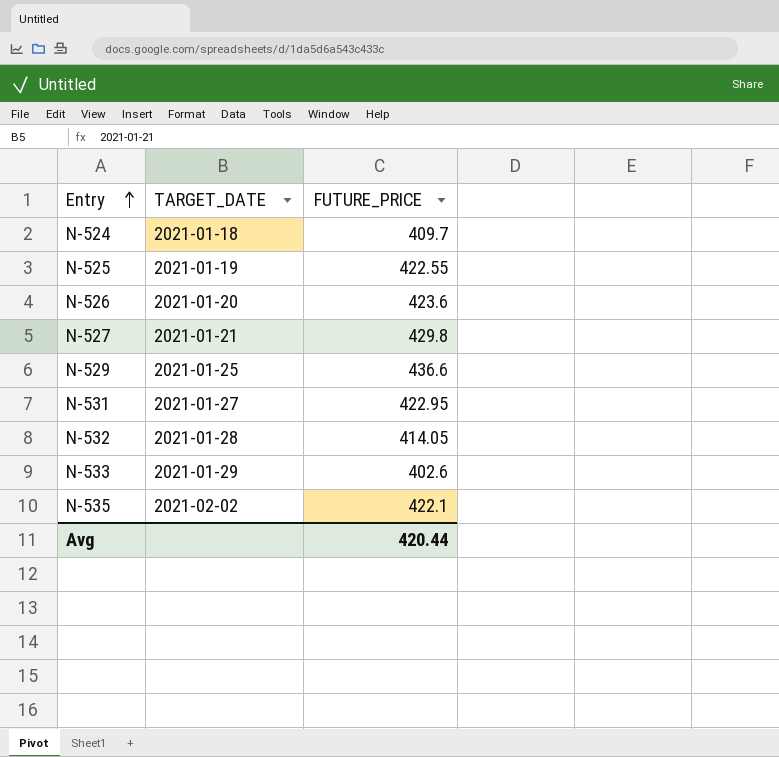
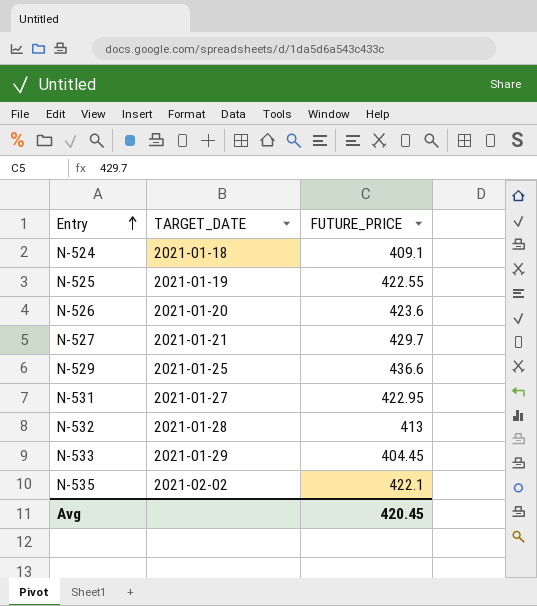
N-524 | FUTURE_PRICE: 409.7 -> 409.1
N-527 | FUTURE_PRICE: 429.8 -> 429.7
N-532 | FUTURE_PRICE: 414.05 -> 413
N-533 | FUTURE_PRICE: 402.6 -> 404.45
Avg | FUTURE_PRICE: 420.44 -> 420.45

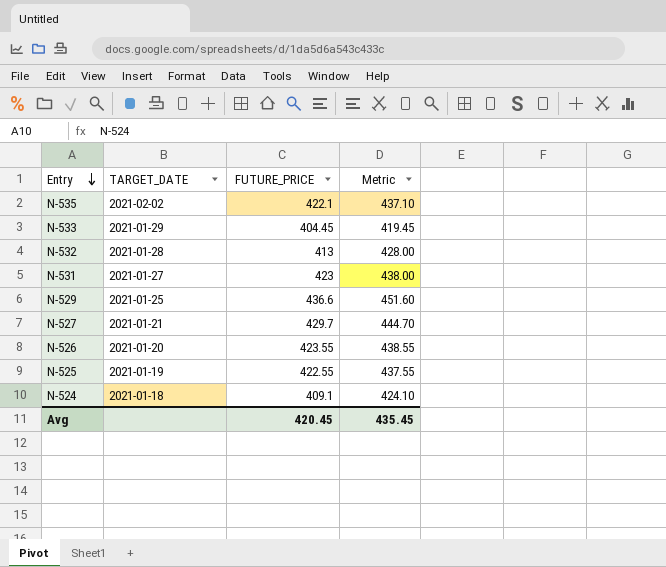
row order: Entry ascending -> Entry descending
column Metric | formula: none -> [FUTURE_PRICE] + 15
N-531 | FUTURE_PRICE: 422.95 -> 423
N-526 | FUTURE_PRICE: 423.6 -> 423.55

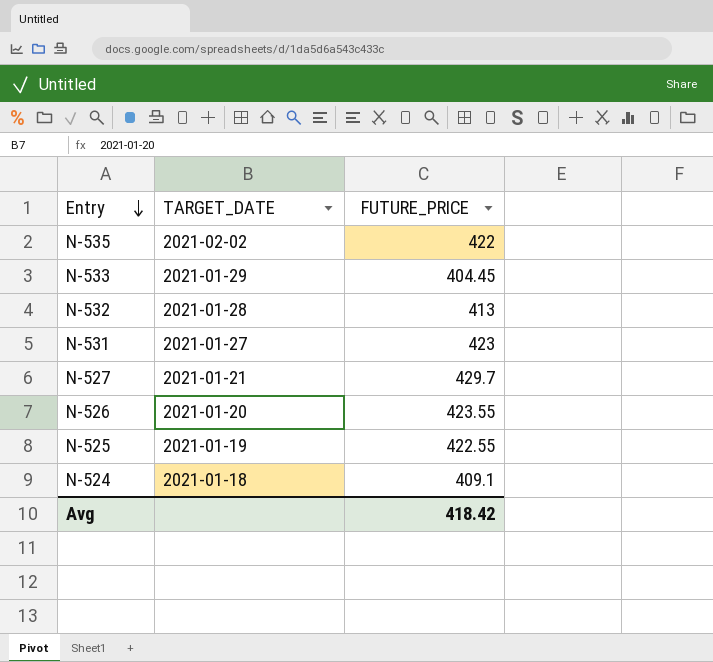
column Metric | formula: [FUTURE_PRICE] + 15 -> none
row N-529: 2021-01-25 | 436.6 | 451.60 -> none
N-535 | FUTURE_PRICE: 422.1 -> 422
Avg | FUTURE_PRICE: 420.45 -> 418.42

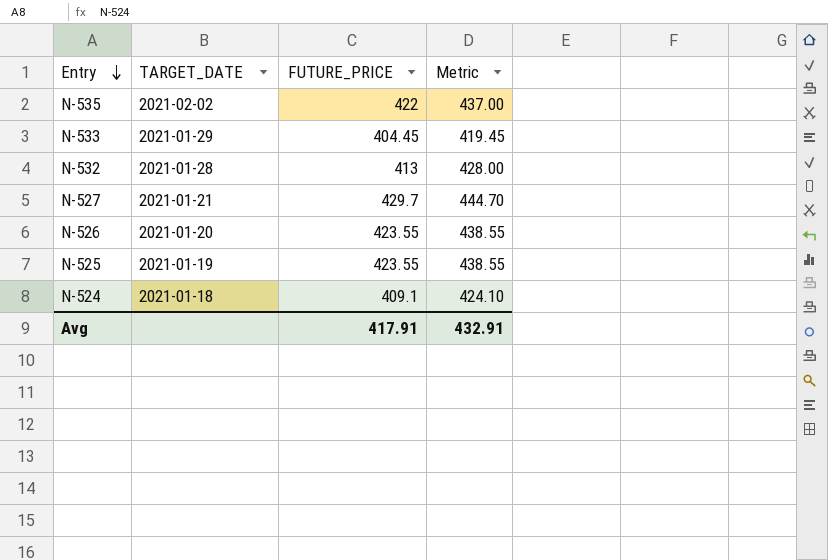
column Metric | formula: none -> [FUTURE_PRICE] + 15
row N-531: 2021-01-27 | 423 -> none
N-525 | FUTURE_PRICE: 422.55 -> 423.55
Avg | FUTURE_PRICE: 418.42 -> 417.91

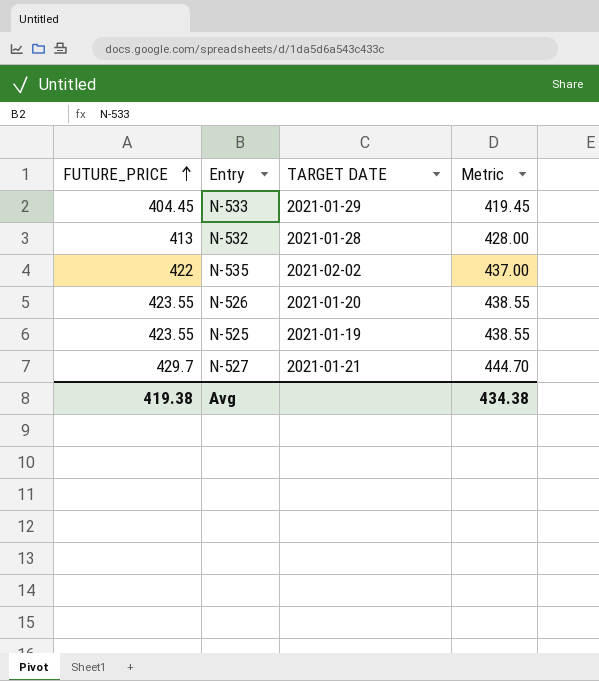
row order: Entry descending -> FUTURE_PRICE ascending
column FUTURE_PRICE | position: 3 -> 1
column name: TARGET_DATE -> TARGET DATE
row N-524: 2021-01-18 | 409.1 | 424.10 -> none
Avg | FUTURE_PRICE: 417.91 -> 419.38
Avg | Metric: 432.91 -> 434.38

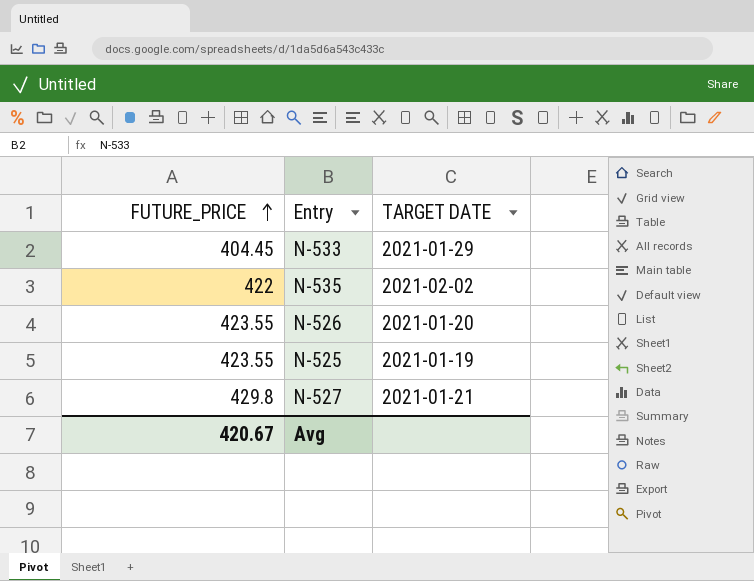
column Metric | formula: [FUTURE_PRICE] + 15 -> none
row N-532: 413 | 2021-01-28 | 428.00 -> none
N-527 | FUTURE_PRICE: 429.7 -> 429.8
Avg | FUTURE_PRICE: 419.38 -> 420.67

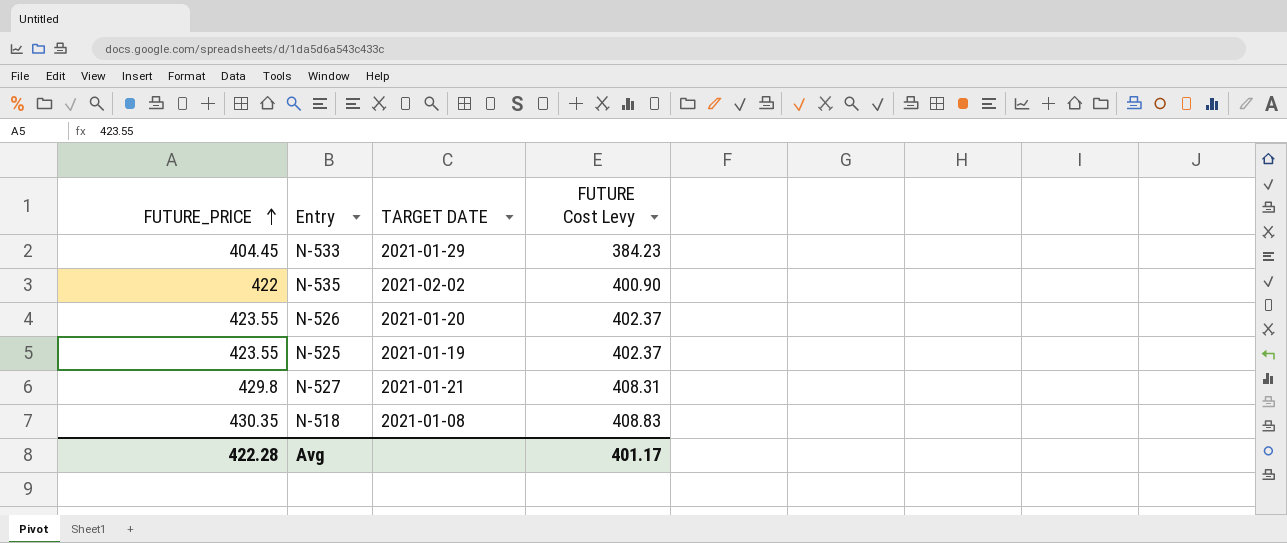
column FUTURE Cost Levy | formula: none -> [FUTURE_PRICE] * 0.95
row N-518: none -> 430.35 | 2021-01-08 | 408.83
Avg | FUTURE_PRICE: 420.67 -> 422.28

